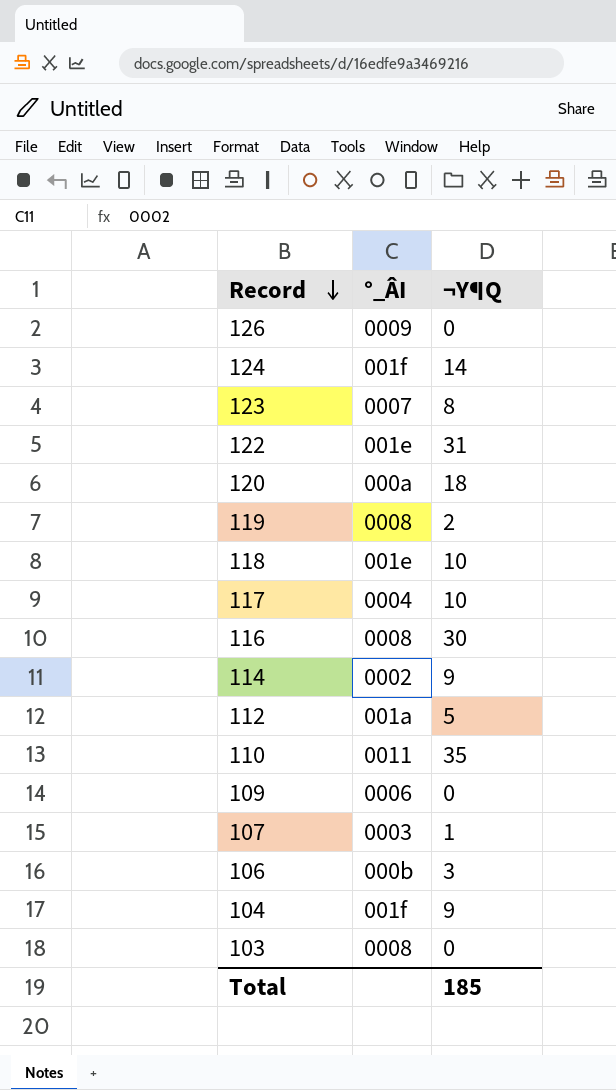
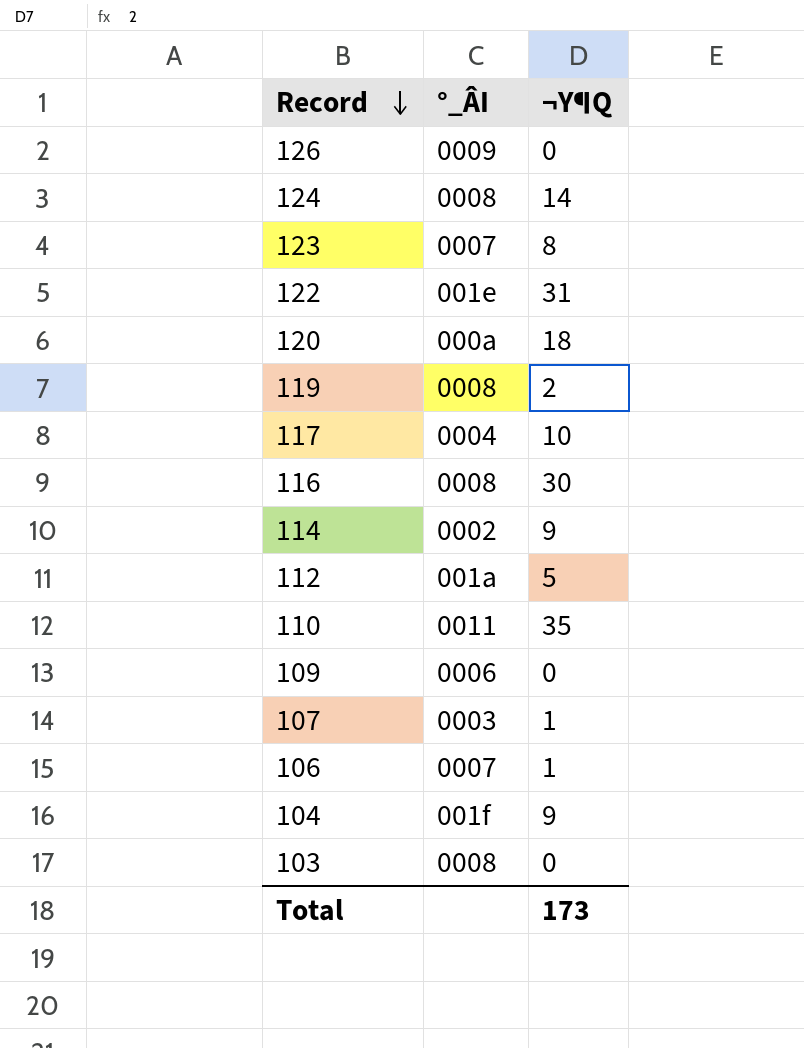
row 118: 001e | 10 -> none
124 | °_ÂI: 001f -> 0008
106 | °_ÂI: 000b -> 0007
106 | ¬Y¶Q: 3 -> 1
Total | ¬Y¶Q: 185 -> 173

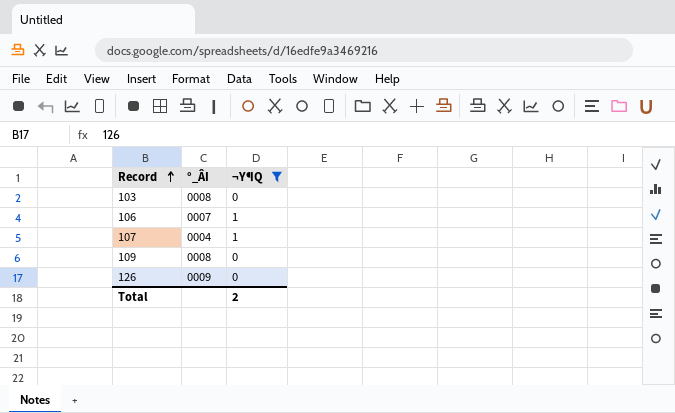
filter: none -> ¬Y¶Q <= 1
row order: Record descending -> Record ascending
107 | °_ÂI: 0003 -> 0004
109 | °_ÂI: 0006 -> 0008
Total | ¬Y¶Q: 173 -> 2

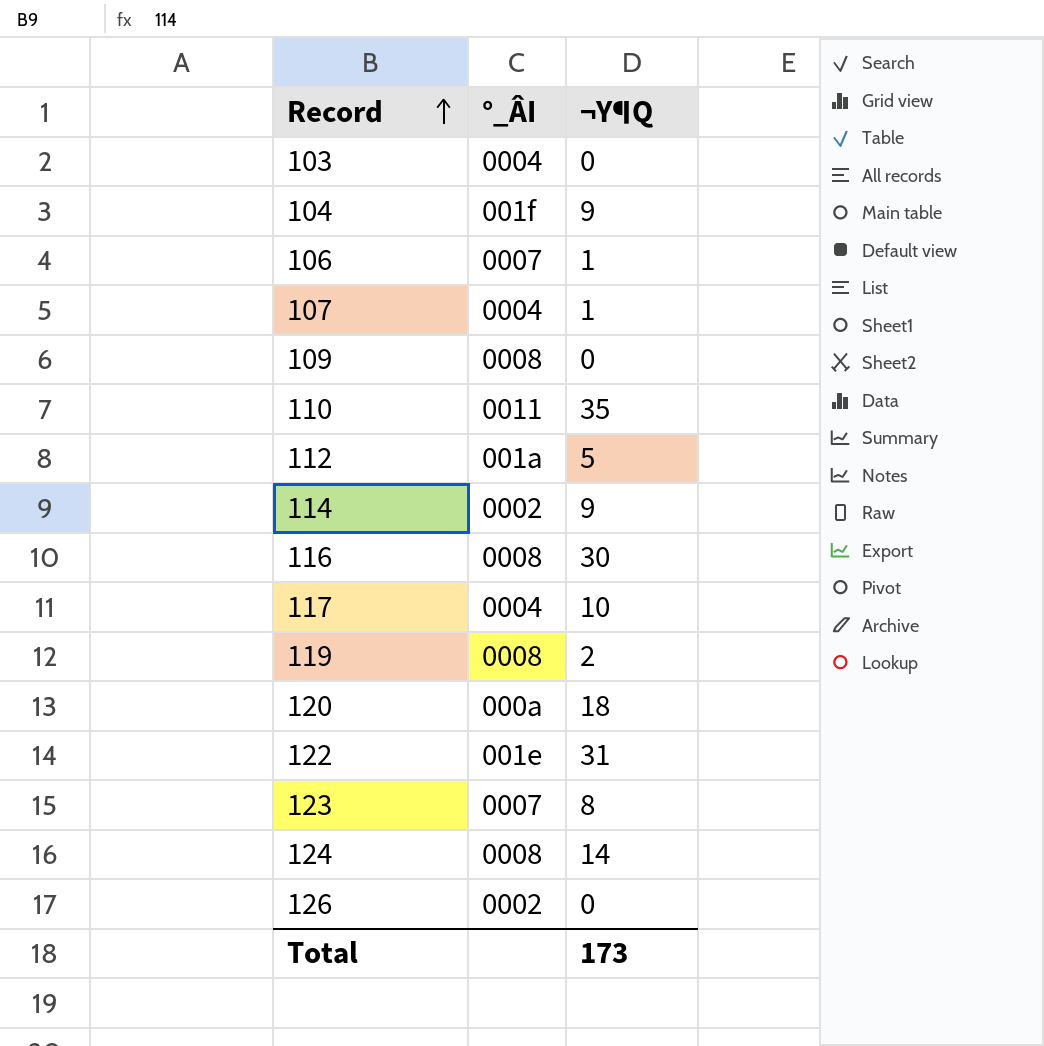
filter: ¬Y¶Q <= 1 -> none
103 | °_ÂI: 0008 -> 0004
126 | °_ÂI: 0009 -> 0002
Total | ¬Y¶Q: 2 -> 173

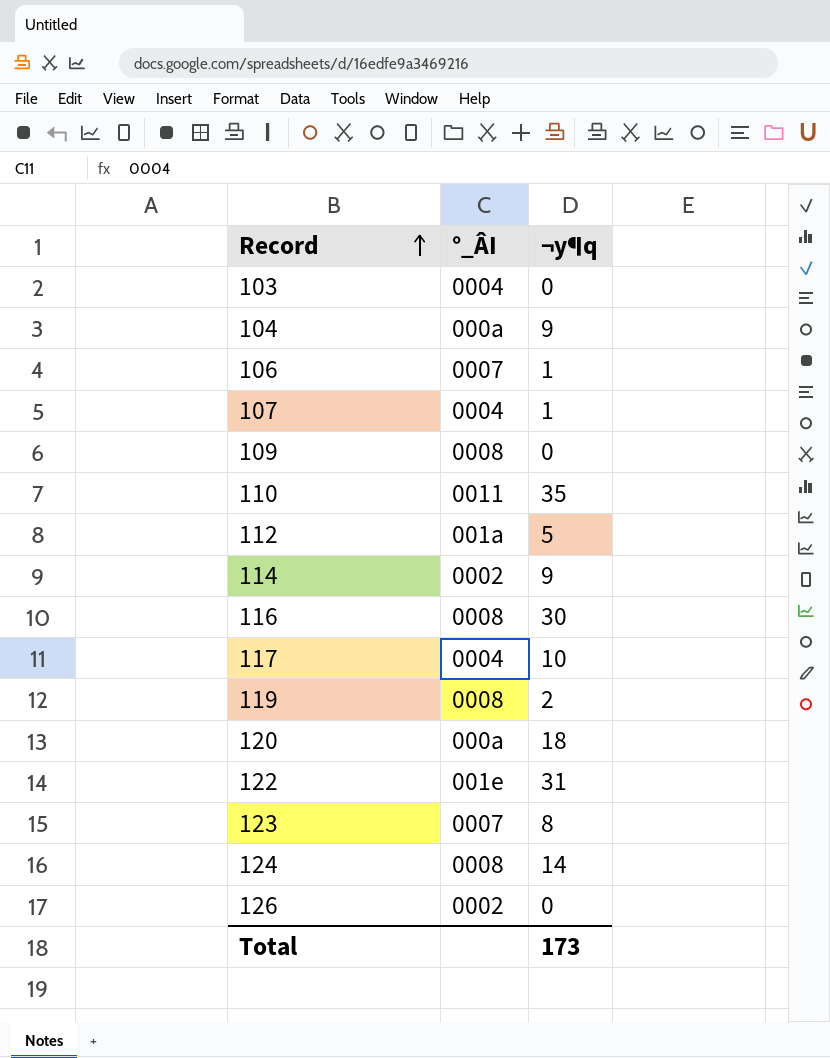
column name: ¬Y¶Q -> ¬y¶q
104 | °_ÂI: 001f -> 000a

